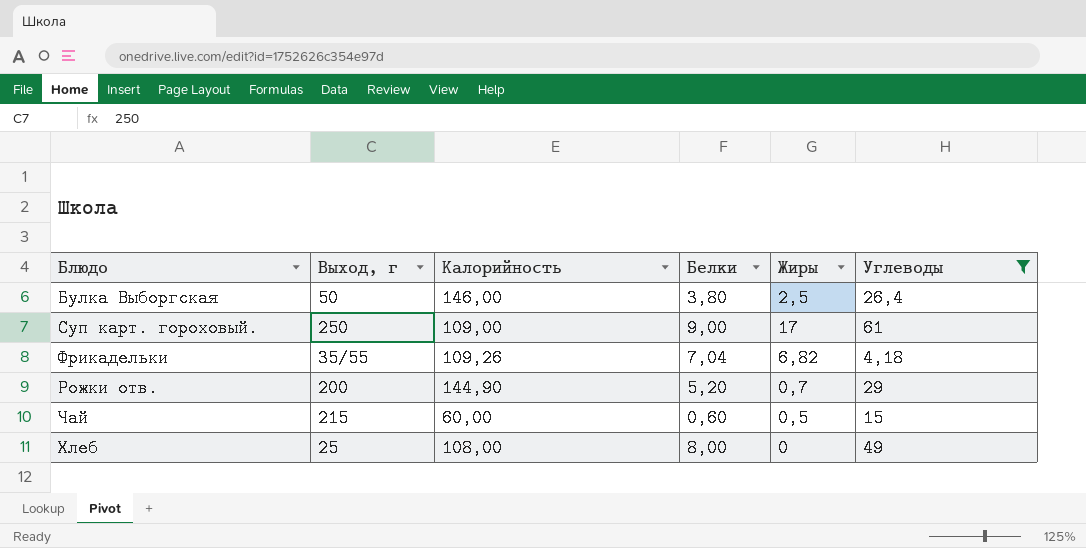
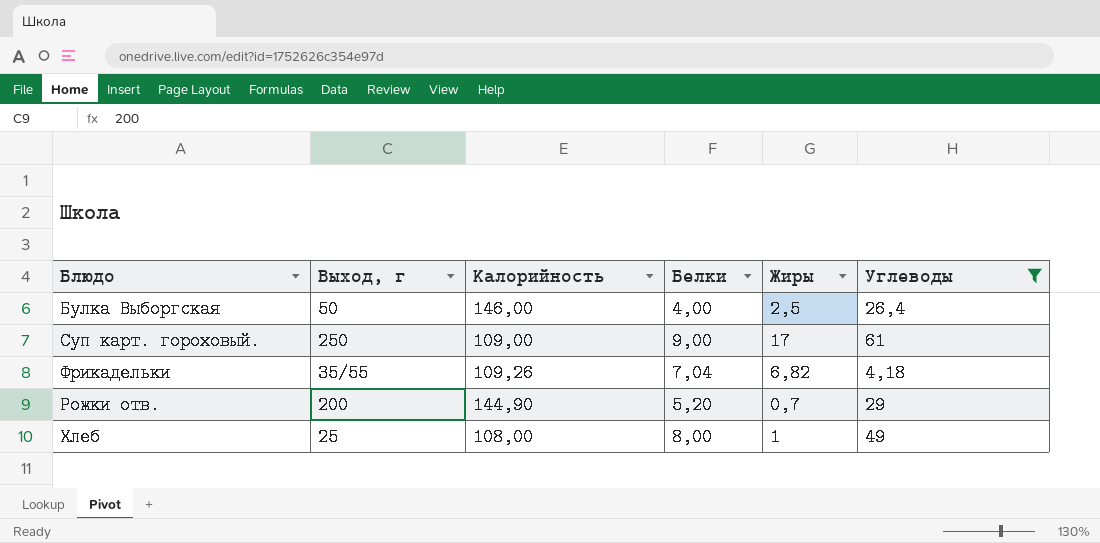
row Чай: 215 | 60,00 | 0,60 | 0,5 | 15 -> none
Булка Выборгская | Белки: 3,80 -> 4,00
Хлеб | Жиры: 0 -> 1

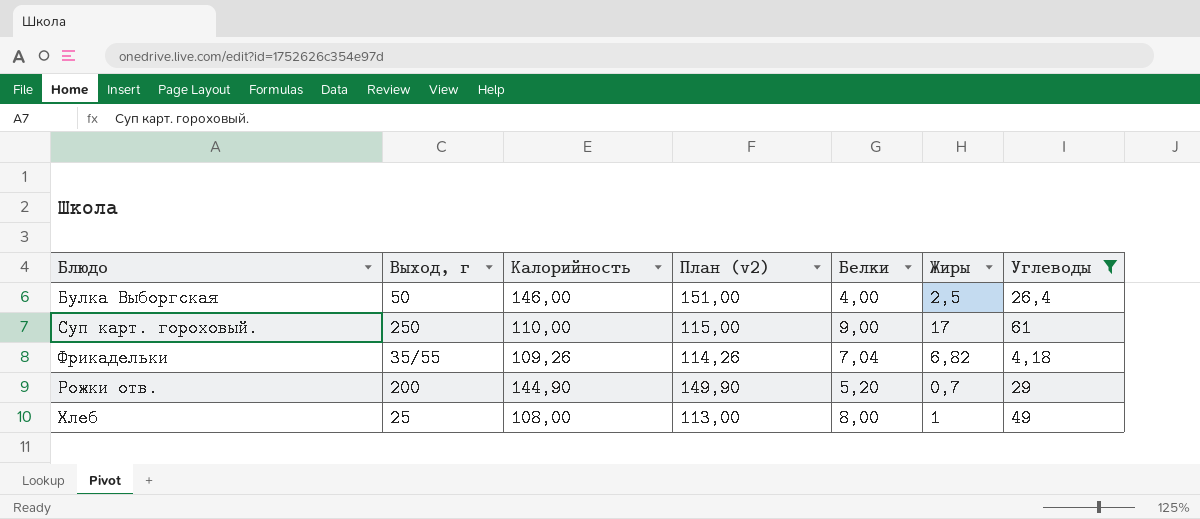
column План (v2) | formula: none -> [Калорийность] + 5
Суп карт. гороховый. | Калорийность: 109,00 -> 110,00

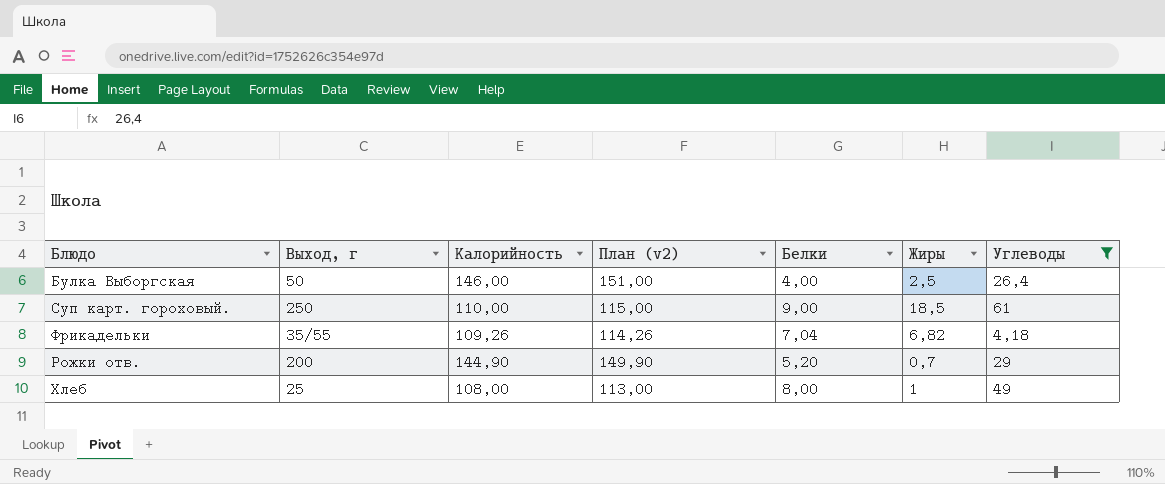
Суп карт. гороховый. | Жиры: 17 -> 18,5

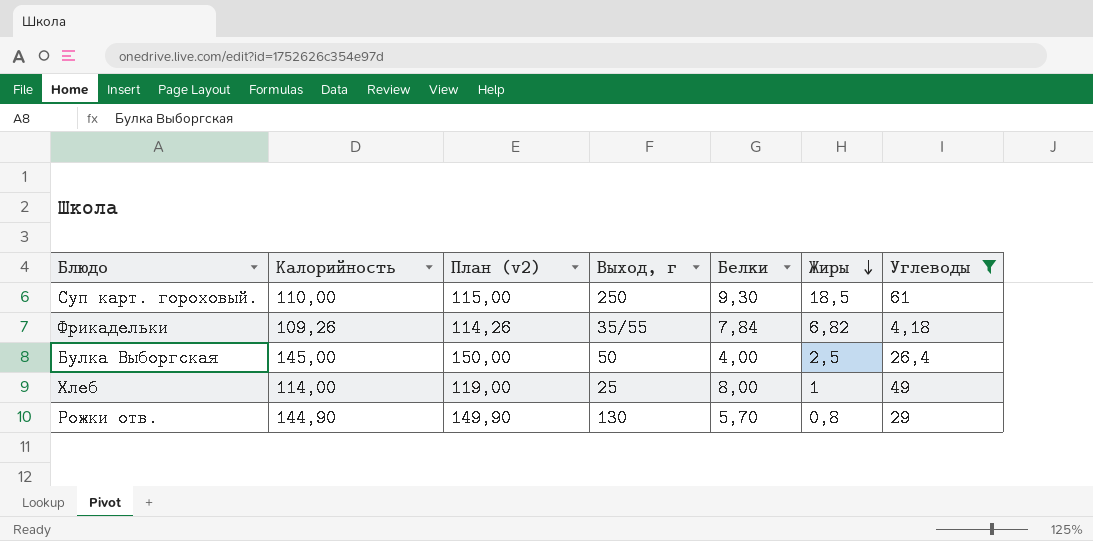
row order: none -> Жиры descending
column Выход, г | position: 2 -> 4
Суп карт. гороховый. | Белки: 9,00 -> 9,30
Фрикадельки | Белки: 7,04 -> 7,84
Булка Выборгская | Калорийность: 146,00 -> 145,00
Булка Выборгская | План (v2): 151,00 -> 150,00
Хлеб | Калорийность: 108,00 -> 114,00
Хлеб | План (v2): 113,00 -> 119,00
Рожки отв. | Выход, г: 200 -> 130
Рожки отв. | Белки: 5,20 -> 5,70
Рожки отв. | Жиры: 0,7 -> 0,8

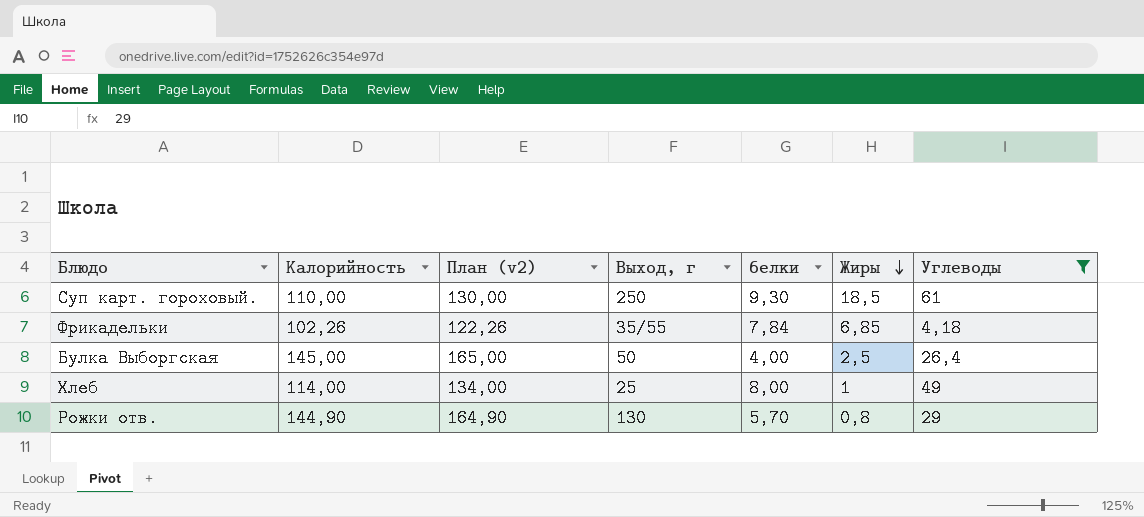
column План (v2) | formula: [Калорийность] + 5 -> [Калорийность] + 20
column name: Белки -> белки
Фрикадельки | Калорийность: 109,26 -> 102,26
Фрикадельки | Жиры: 6,82 -> 6,85

